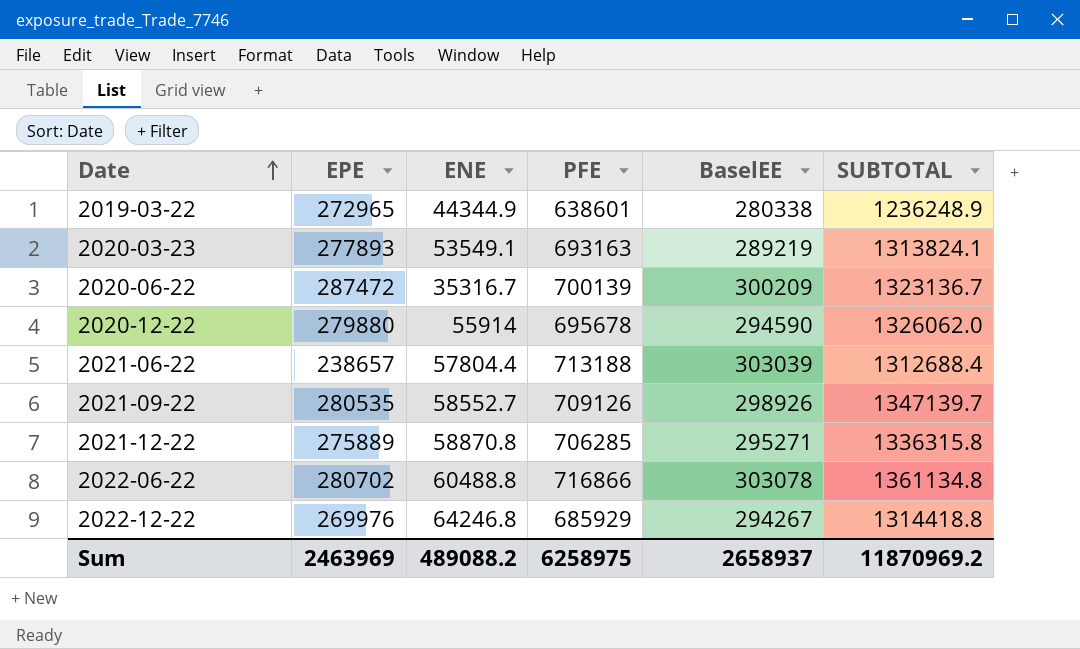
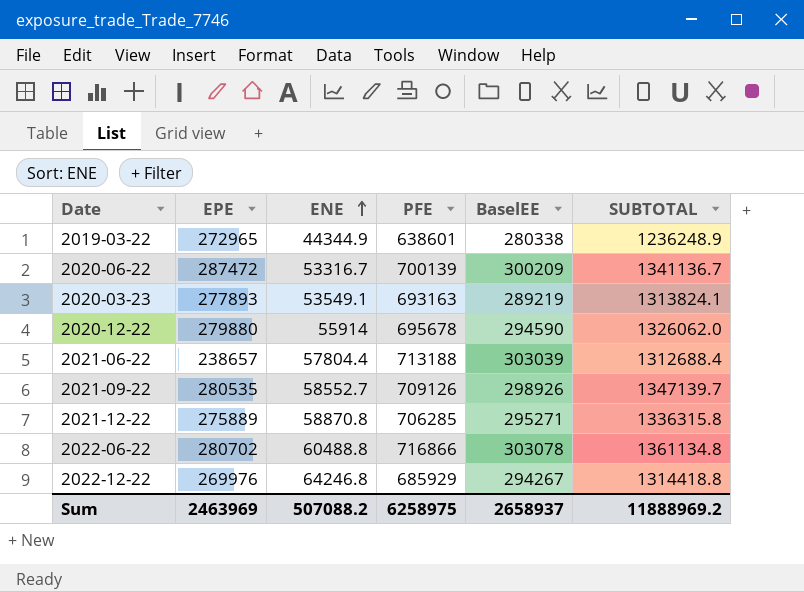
row order: Date ascending -> ENE ascending
2020-06-22 | ENE: 35316.7 -> 53316.7
2020-06-22 | SUBTOTAL: 1323136.7 -> 1341136.7
Sum | ENE: 489088.2 -> 507088.2
Sum | SUBTOTAL: 11870969.2 -> 11888969.2

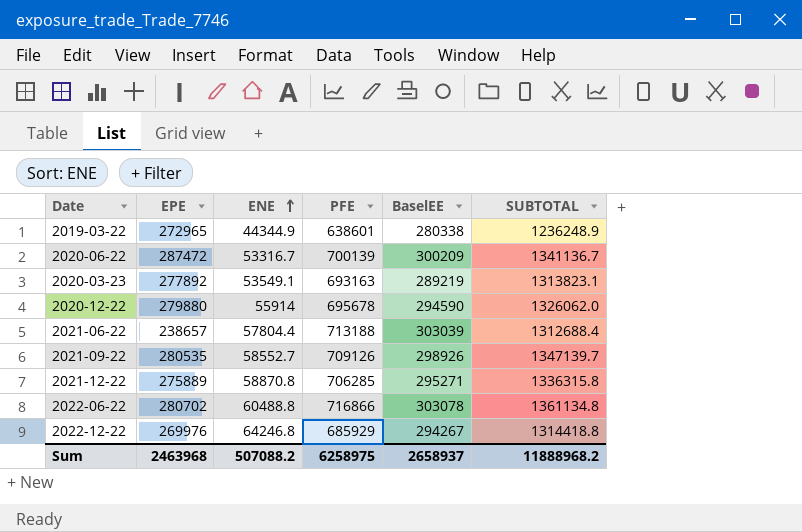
2020-03-23 | EPE: 277893 -> 277892
2020-03-23 | SUBTOTAL: 1313824.1 -> 1313823.1
Sum | EPE: 2463969 -> 2463968
Sum | SUBTOTAL: 11888969.2 -> 11888968.2

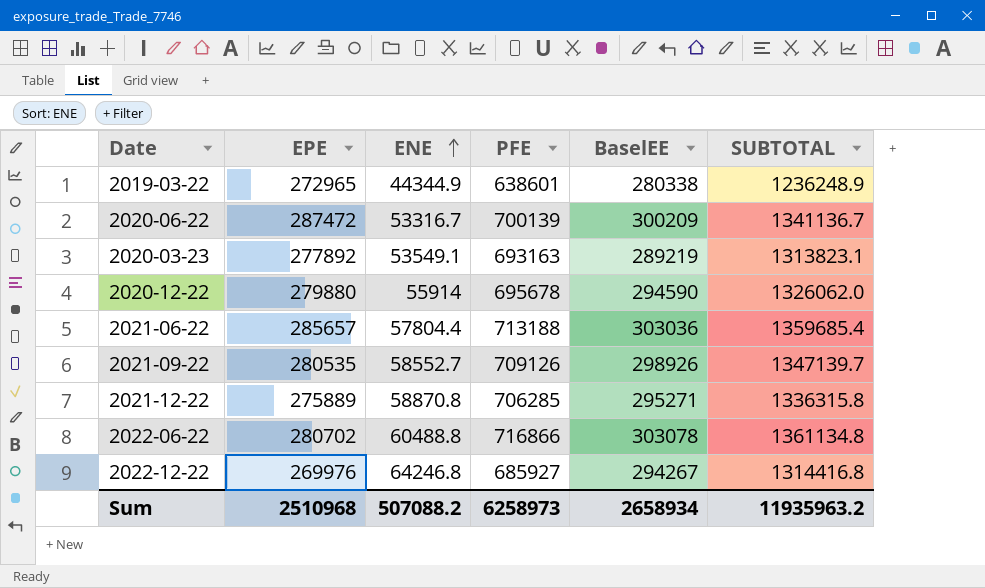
2021-06-22 | EPE: 238657 -> 285657
2021-06-22 | BaselEE: 303039 -> 303036
2021-06-22 | SUBTOTAL: 1312688.4 -> 1359685.4
2022-12-22 | PFE: 685929 -> 685927
2022-12-22 | SUBTOTAL: 1314418.8 -> 1314416.8
Sum | EPE: 2463968 -> 2510968
Sum | PFE: 6258975 -> 6258973
Sum | BaselEE: 2658937 -> 2658934
Sum | SUBTOTAL: 11888968.2 -> 11935963.2

